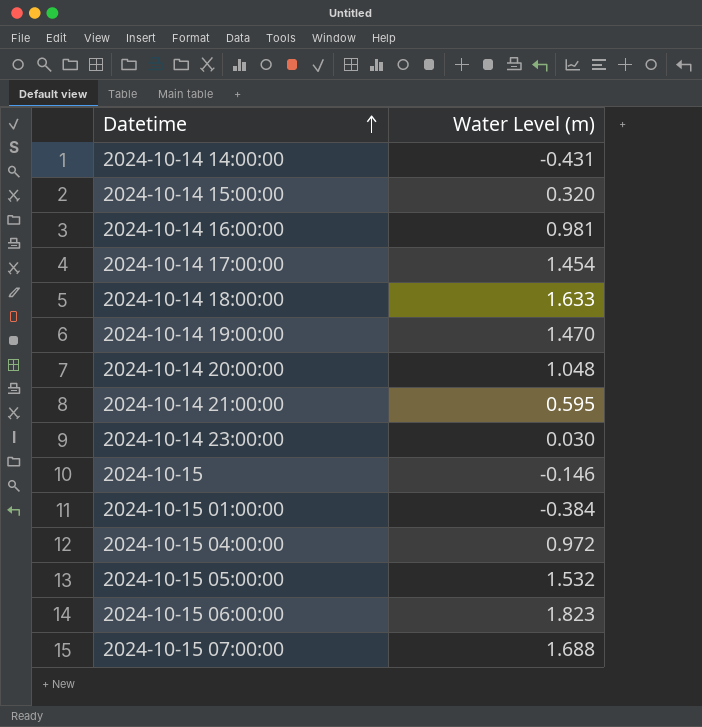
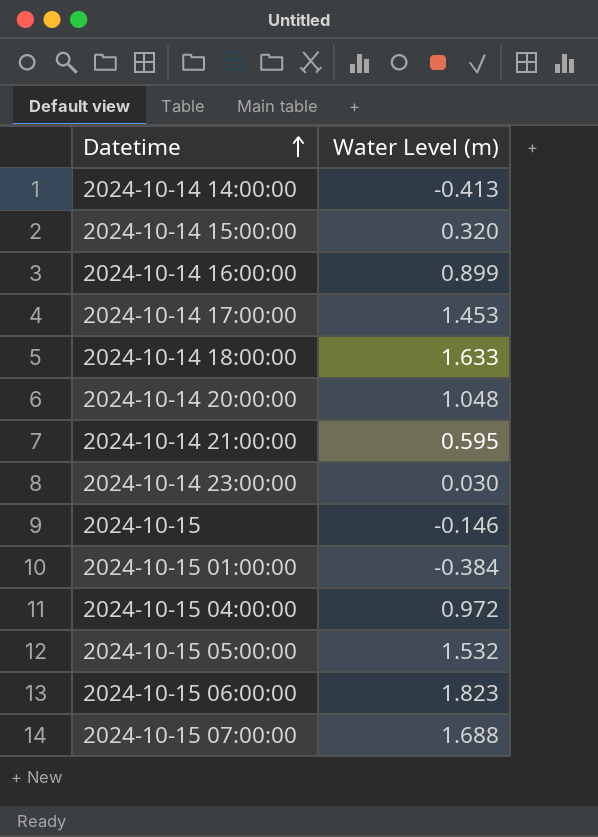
row 2024-10-14 19:00:00: 1.470 -> none
2024-10-14 14:00:00 | Water Level (m): -0.431 -> -0.413
2024-10-14 16:00:00 | Water Level (m): 0.981 -> 0.899
2024-10-14 17:00:00 | Water Level (m): 1.454 -> 1.453

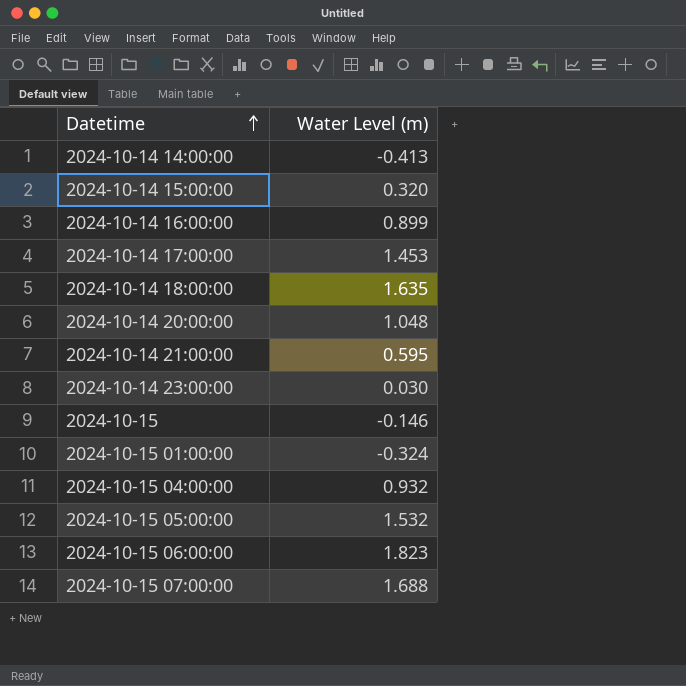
2024-10-14 18:00:00 | Water Level (m): 1.633 -> 1.635
2024-10-15 01:00:00 | Water Level (m): -0.384 -> -0.324
2024-10-15 04:00:00 | Water Level (m): 0.972 -> 0.932

